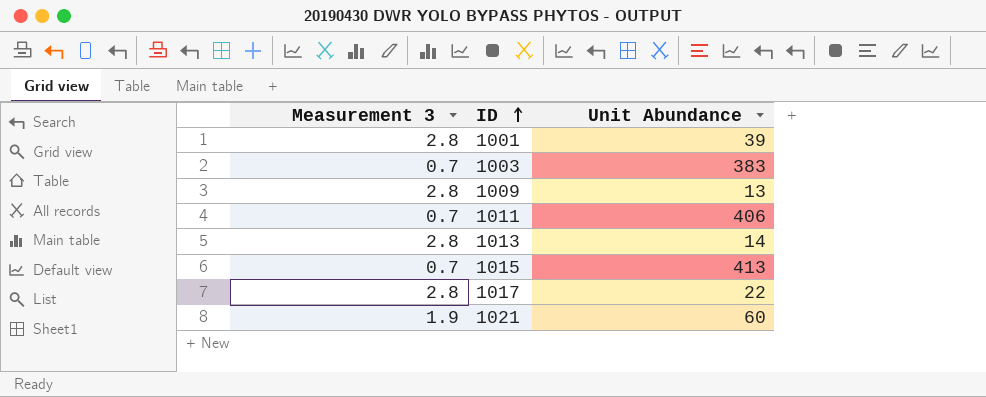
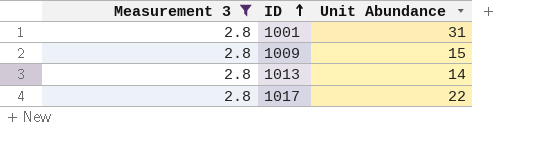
filter: none -> Measurement 3 = 2.8
1001 | Unit Abundance: 39 -> 31
1009 | Unit Abundance: 13 -> 15

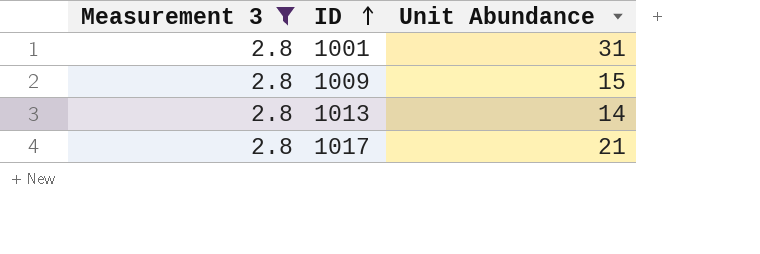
1017 | Unit Abundance: 22 -> 21

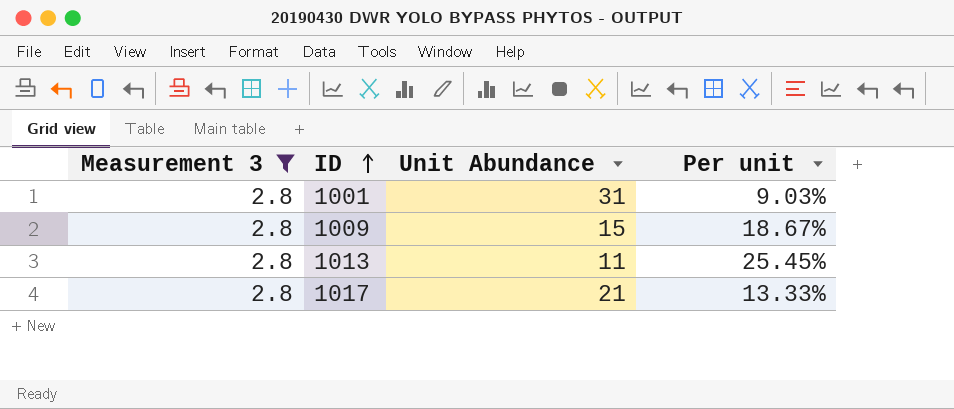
column Per unit | formula: none -> [Measurement 3] / [Unit Abundance]
1013 | Unit Abundance: 14 -> 11

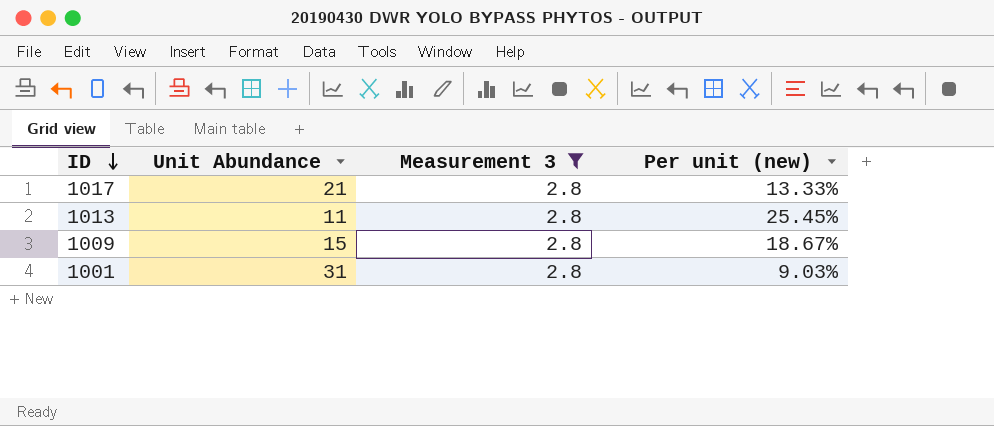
row order: ID ascending -> ID descending
column Measurement 3 | position: 1 -> 3
column name: Per unit -> Per unit (new)

